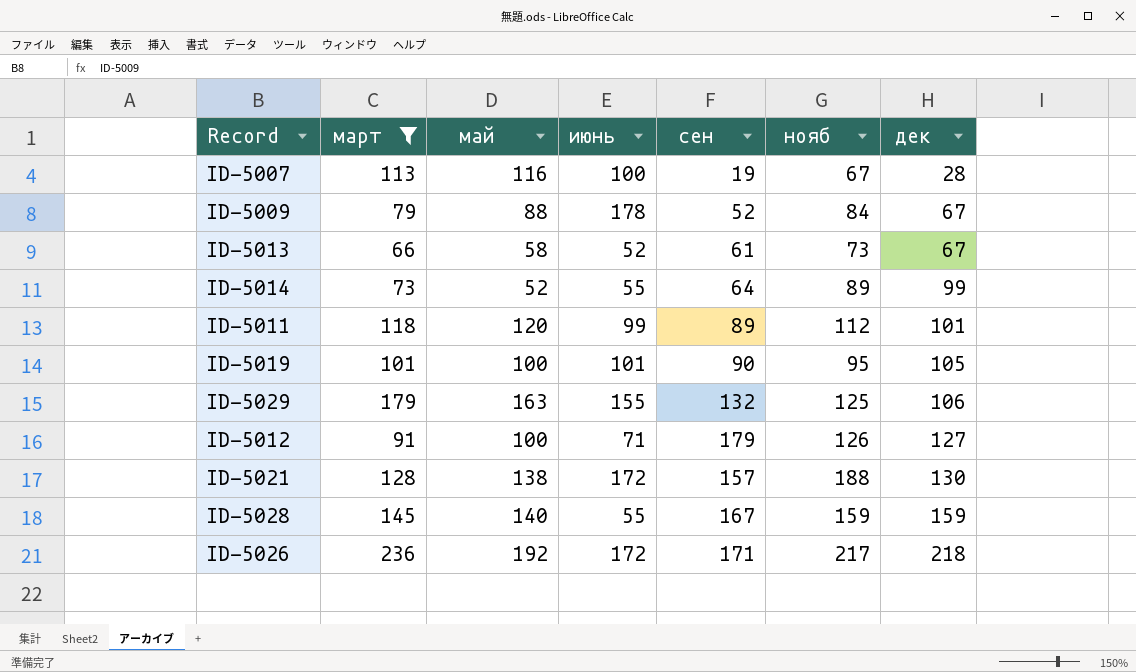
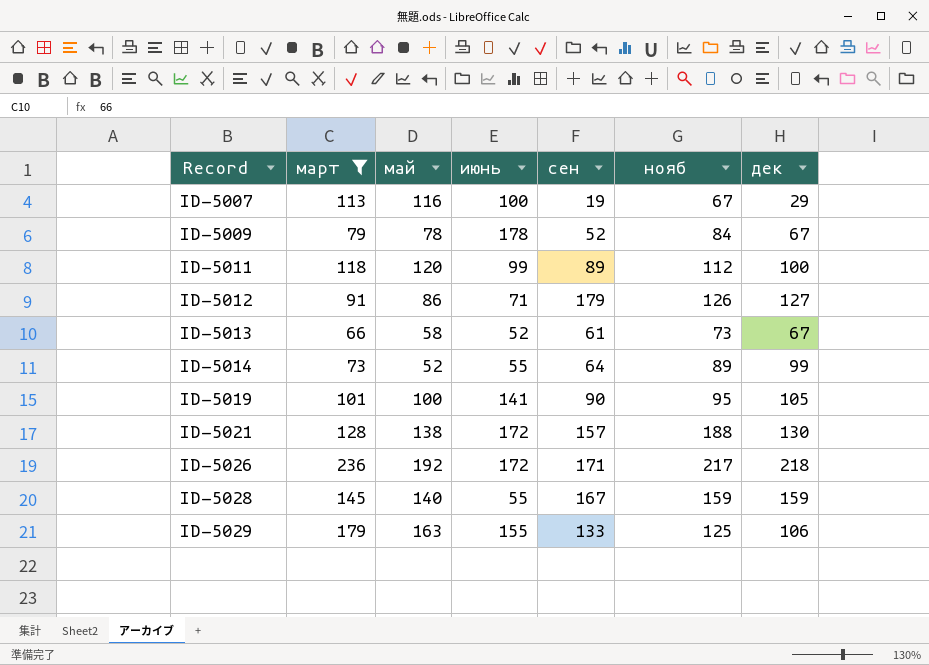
row order: дек ascending -> Record ascending
ID-5007 | дек: 28 -> 29
ID-5009 | май: 88 -> 78
ID-5011 | дек: 101 -> 100
ID-5012 | май: 100 -> 86
ID-5019 | июнь: 101 -> 141
ID-5029 | сен: 132 -> 133

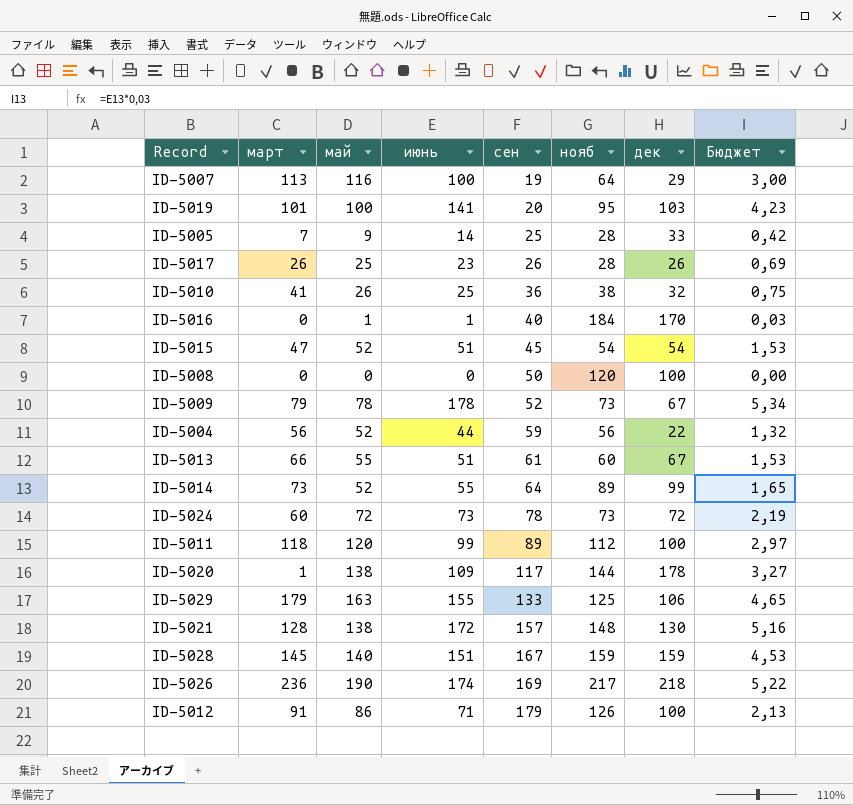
filter: март >= 66 -> none
row order: Record ascending -> сен ascending
column Бюджет | formula: none -> [июнь] * 0,03
ID-5007 | нояб: 67 -> 64
ID-5019 | сен: 90 -> 20
ID-5019 | дек: 105 -> 103
ID-5009 | нояб: 84 -> 73
ID-5013 | май: 58 -> 55
ID-5013 | июнь: 52 -> 51
ID-5013 | нояб: 73 -> 60
ID-5021 | нояб: 188 -> 148
ID-5028 | июнь: 55 -> 151
ID-5026 | май: 192 -> 190
ID-5026 | июнь: 172 -> 174
ID-5026 | сен: 171 -> 169
ID-5012 | дек: 127 -> 100

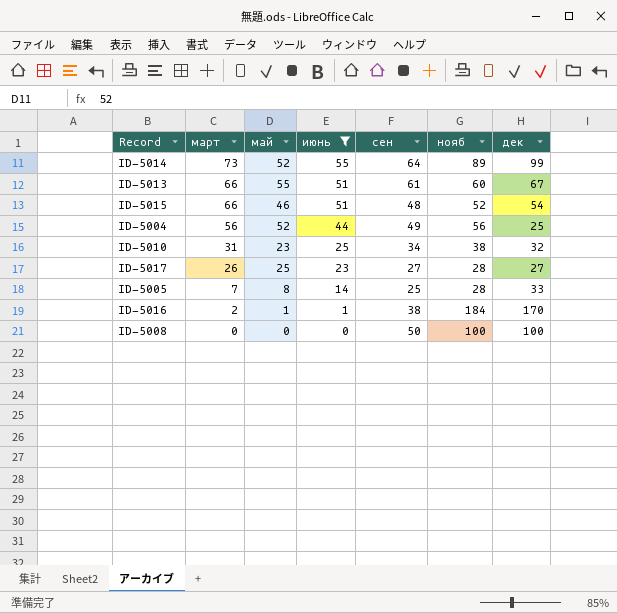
filter: none -> июнь <= 55
row order: сен ascending -> март descending
column Бюджет | formula: [июнь] * 0,03 -> none
ID-5015 | март: 47 -> 66
ID-5015 | май: 52 -> 46
ID-5015 | сен: 45 -> 48
ID-5015 | нояб: 54 -> 52
ID-5004 | сен: 59 -> 49
ID-5004 | дек: 22 -> 25
ID-5010 | март: 41 -> 31
ID-5010 | май: 26 -> 23
ID-5010 | сен: 36 -> 34
ID-5017 | сен: 26 -> 27
ID-5017 | дек: 26 -> 27
ID-5005 | май: 9 -> 8
ID-5016 | март: 0 -> 2
ID-5016 | сен: 40 -> 38
ID-5008 | нояб: 120 -> 100

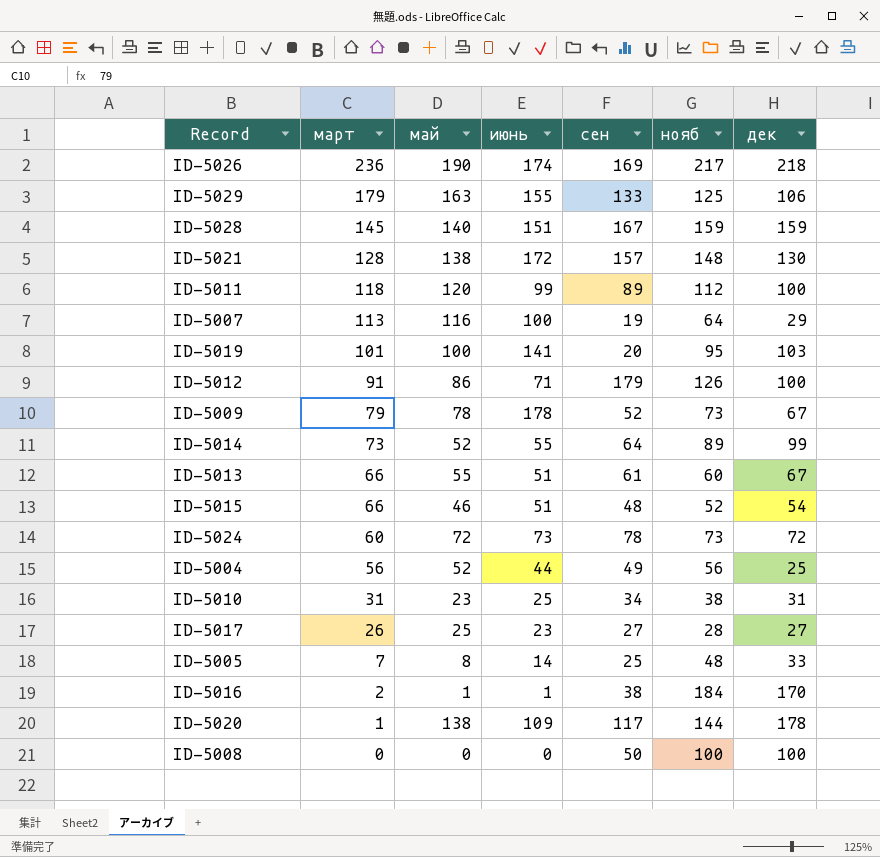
filter: июнь <= 55 -> none
ID-5010 | дек: 32 -> 31
ID-5005 | нояб: 28 -> 48

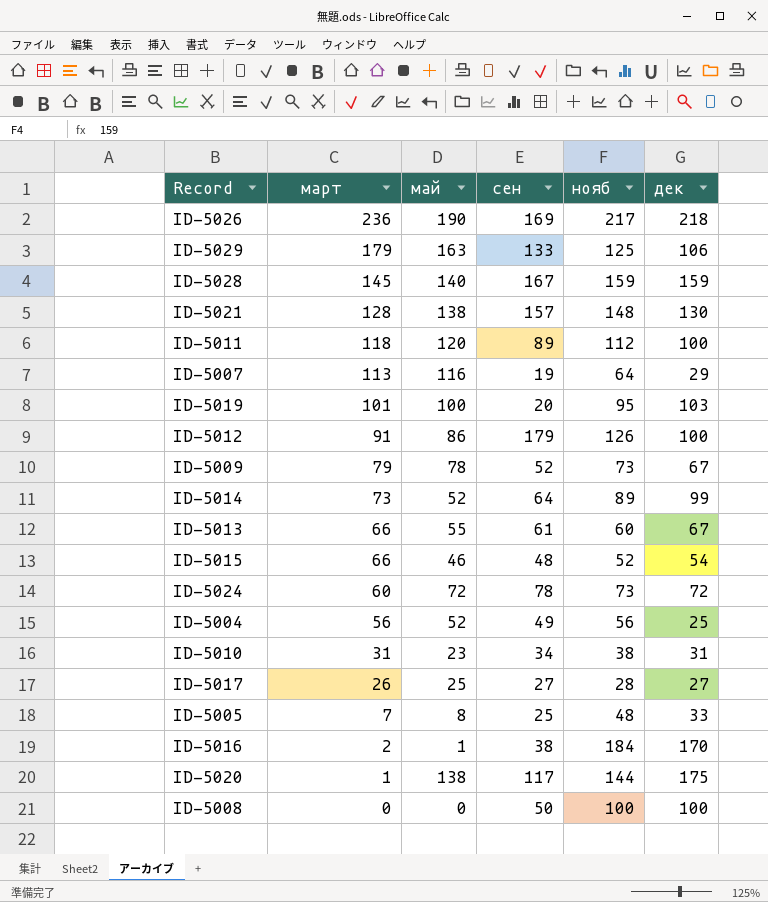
column июнь | position: 4 -> none
ID-5020 | дек: 178 -> 175

